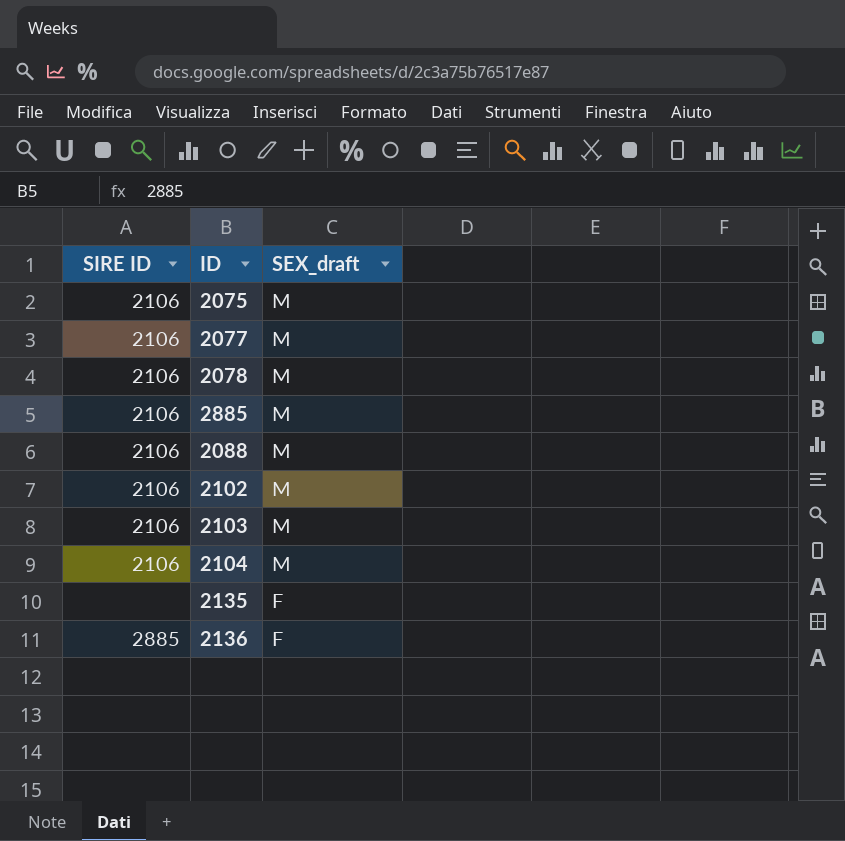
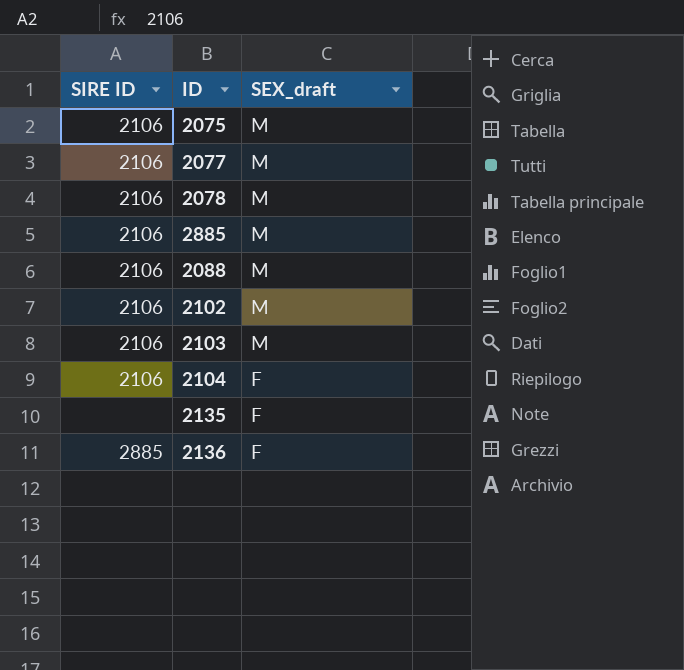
2104 | SEX_draft: M -> F

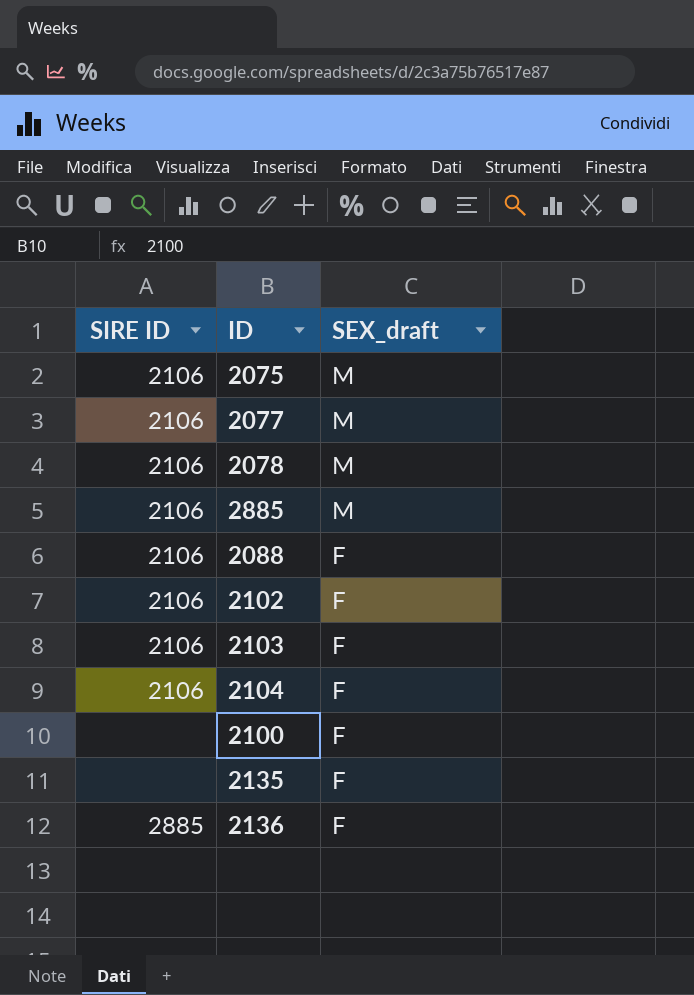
2088 | SEX_draft: M -> F
2102 | SEX_draft: M -> F
2103 | SEX_draft: M -> F
row 2100: none -> none | F

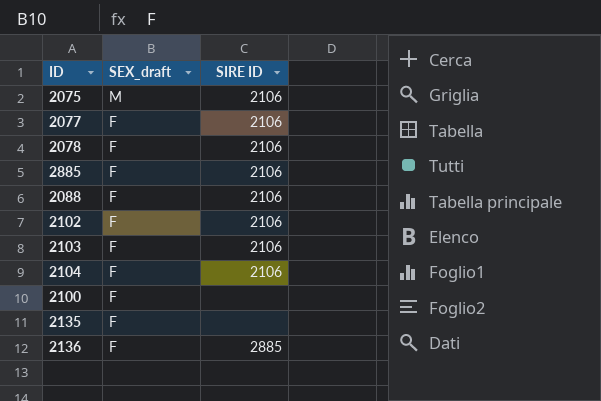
column SIRE ID | position: 1 -> 3
2077 | SEX_draft: M -> F
2078 | SEX_draft: M -> F
2885 | SEX_draft: M -> F

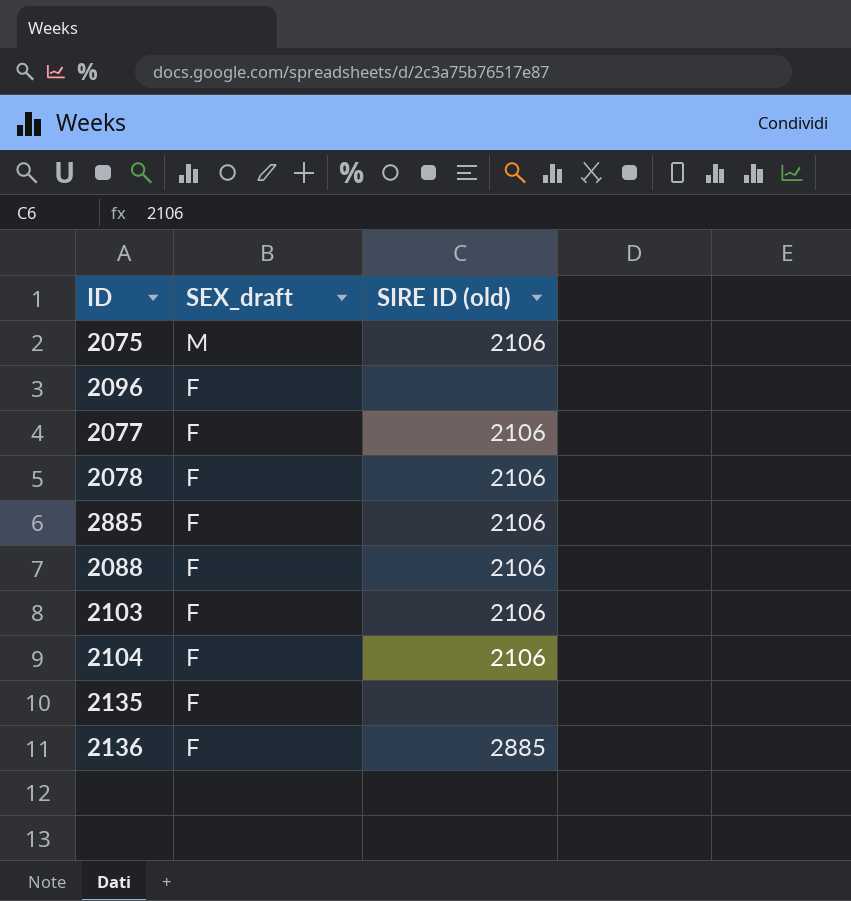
column name: SIRE ID -> SIRE ID (old)
row 2102: F | 2106 -> none
row 2100: F | none -> none
row 2096: none -> F | none

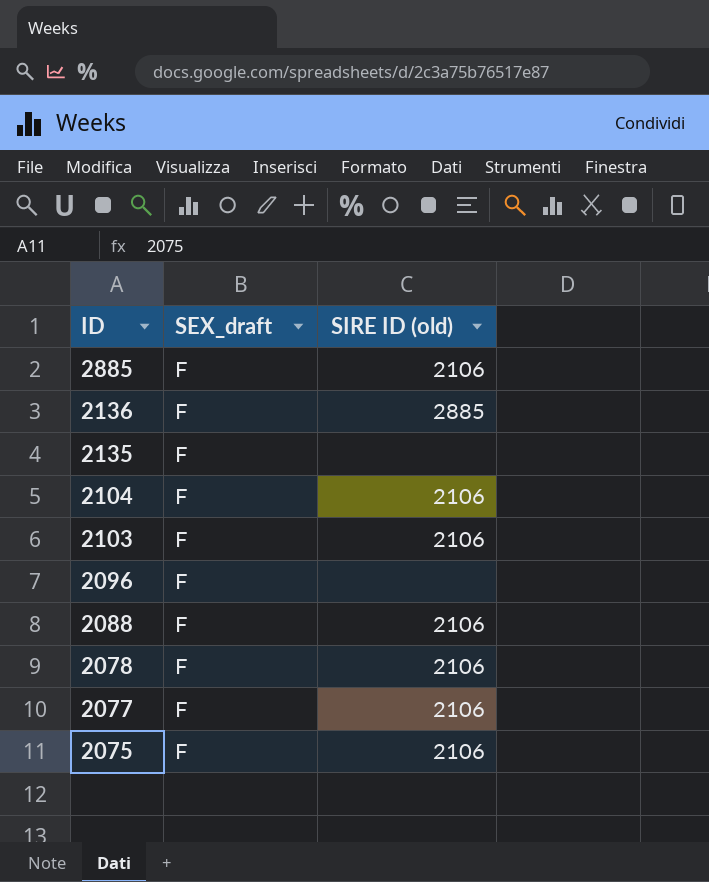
row order: SEX_draft descending -> ID descending
2075 | SEX_draft: M -> F

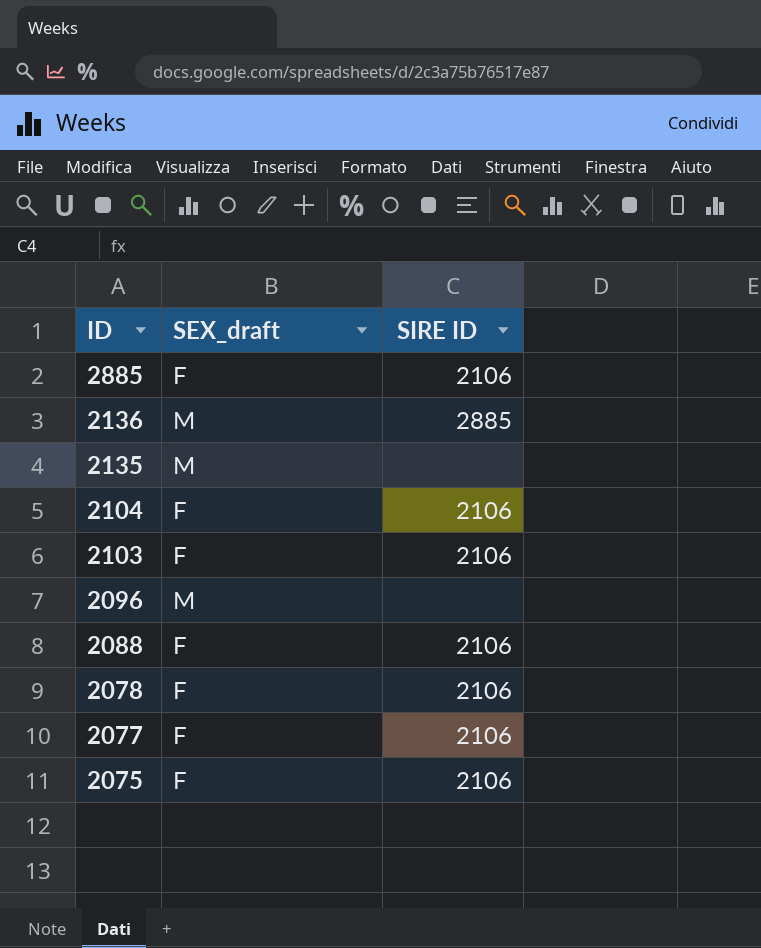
column name: SIRE ID (old) -> SIRE ID
2136 | SEX_draft: F -> M
2135 | SEX_draft: F -> M
2096 | SEX_draft: F -> M

